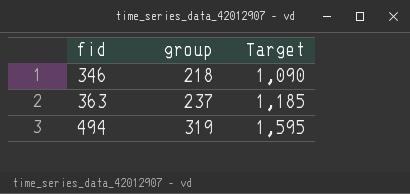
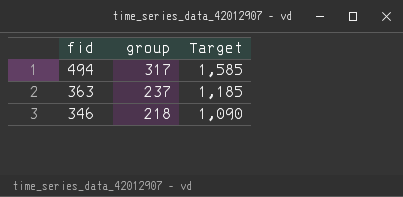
row order: fid ascending -> fid descending
494 | group: 319 -> 317
494 | Target: 1,595 -> 1,585

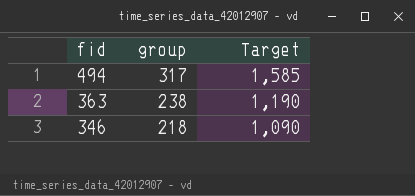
363 | group: 237 -> 238
363 | Target: 1,185 -> 1,190

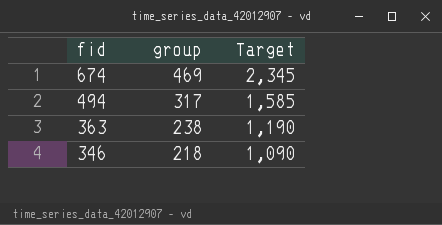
row 674: none -> 469 | 2,345

